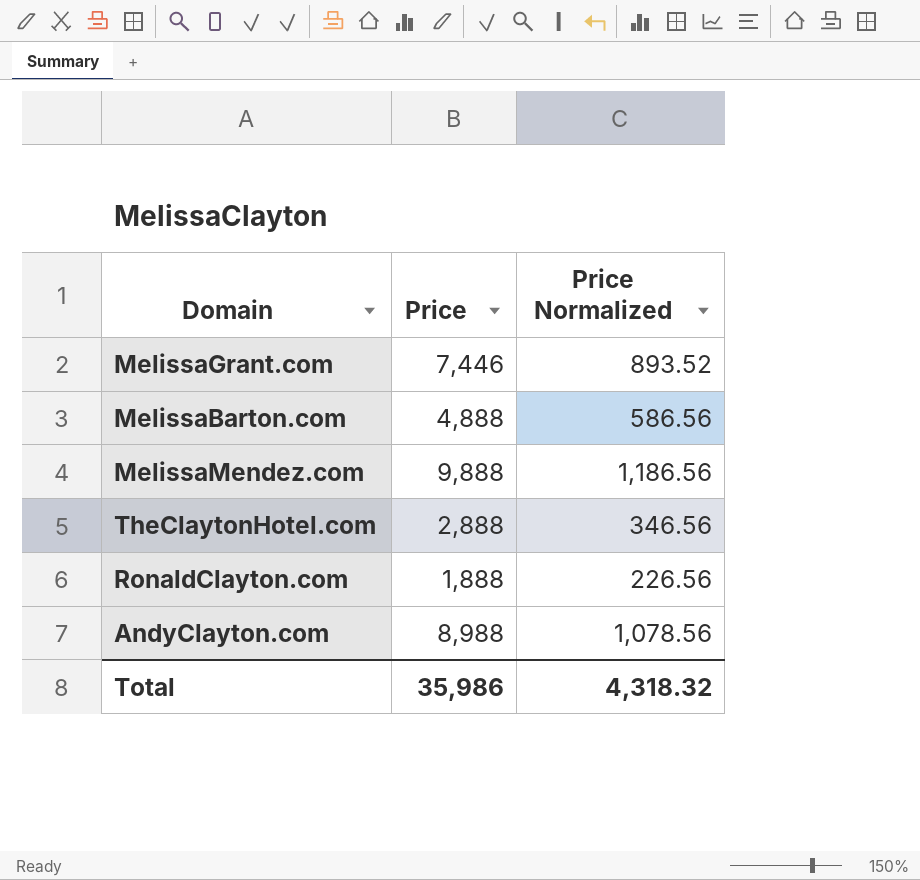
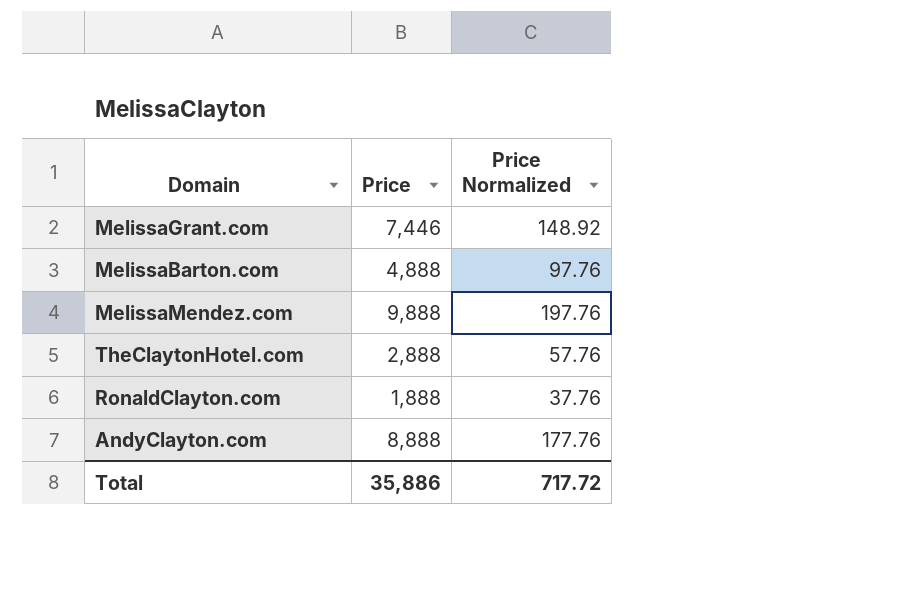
column Price Normalized | formula: [Price] * 0.12 -> [Price] * 0.02
AndyClayton.com | Price: 8,988 -> 8,888
Total | Price: 35,986 -> 35,886
Total | Price Normalized: 4,318.32 -> 717.72

